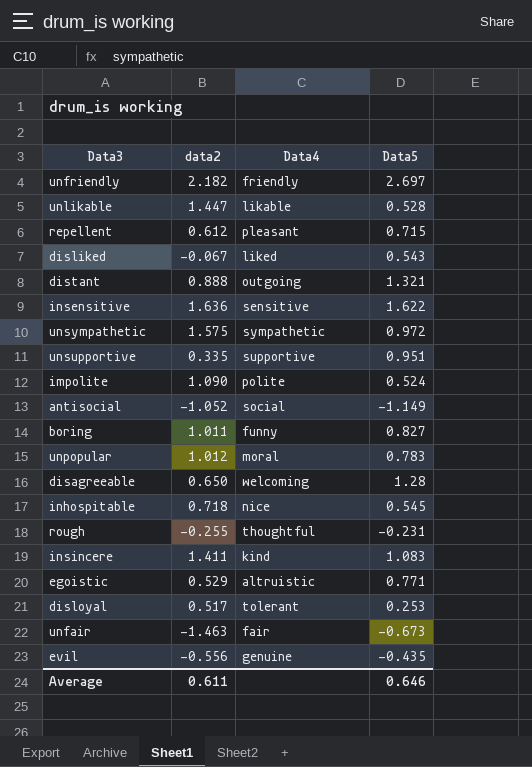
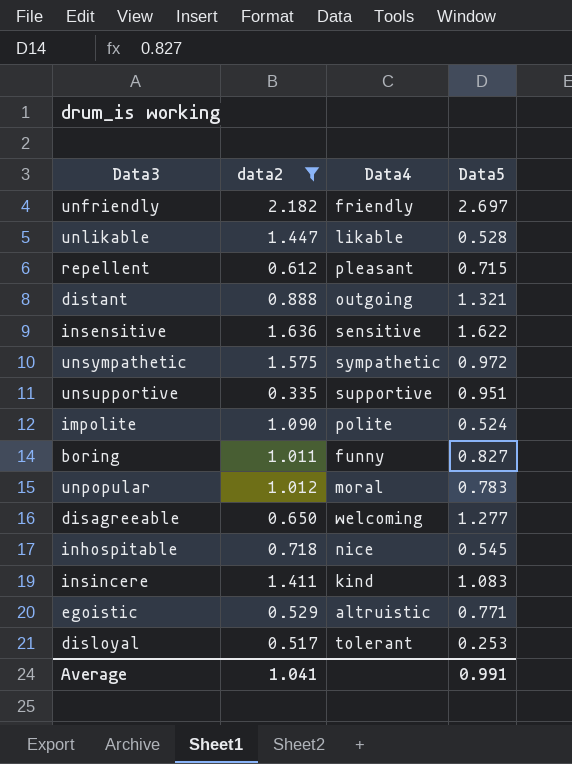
filter: none -> data2 >= 0.335
disagreeable | Data5: 1.28 -> 1.277
Average | data2: 0.611 -> 1.041
Average | Data5: 0.646 -> 0.991

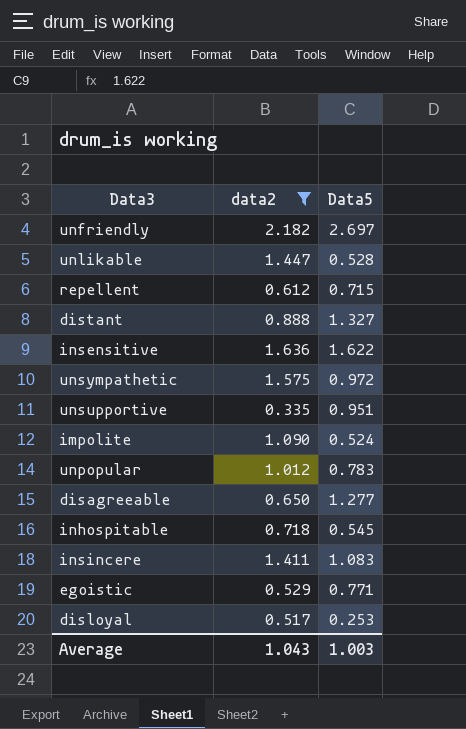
column Data4 | position: 3 -> none
row boring: 1.011 | funny | 0.827 -> none
distant | Data5: 1.321 -> 1.327
Average | data2: 1.041 -> 1.043
Average | Data5: 0.991 -> 1.003

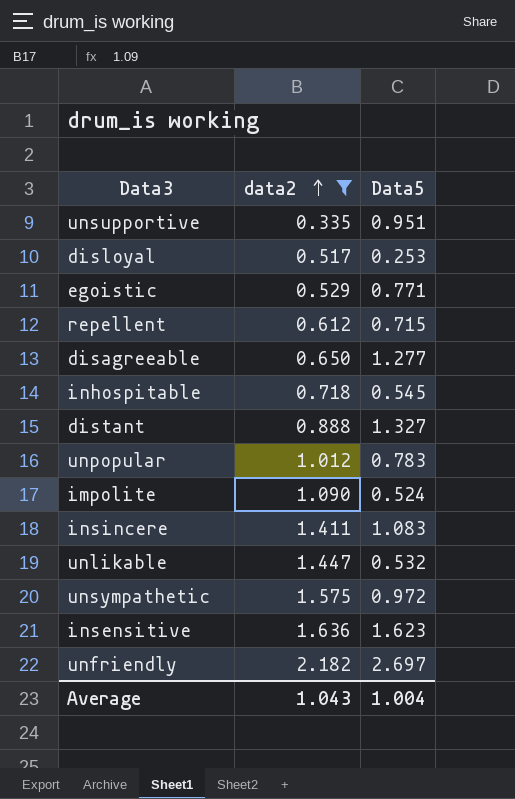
row order: none -> data2 ascending
unlikable | Data5: 0.528 -> 0.532
insensitive | Data5: 1.622 -> 1.623
Average | Data5: 1.003 -> 1.004

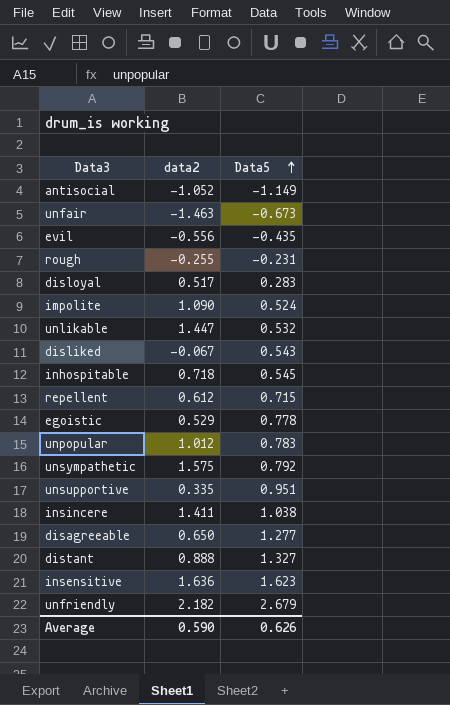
filter: data2 >= 0.335 -> none
row order: data2 ascending -> Data5 ascending
disloyal | Data5: 0.253 -> 0.283
egoistic | Data5: 0.771 -> 0.778
unsympathetic | Data5: 0.972 -> 0.792
insincere | Data5: 1.083 -> 1.038
unfriendly | Data5: 2.697 -> 2.679
Average | data2: 1.043 -> 0.590
Average | Data5: 1.004 -> 0.626

